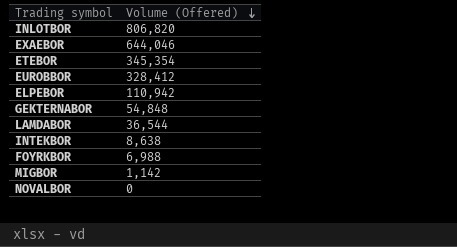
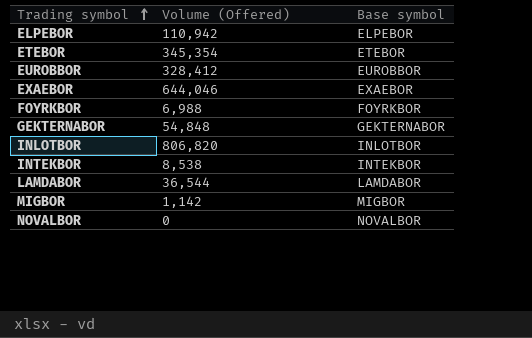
row order: Volume (Offered) descending -> Trading symbol ascending
column Base symbol | position: none -> 3
INTEKBOR | Volume (Offered): 8,638 -> 8,538

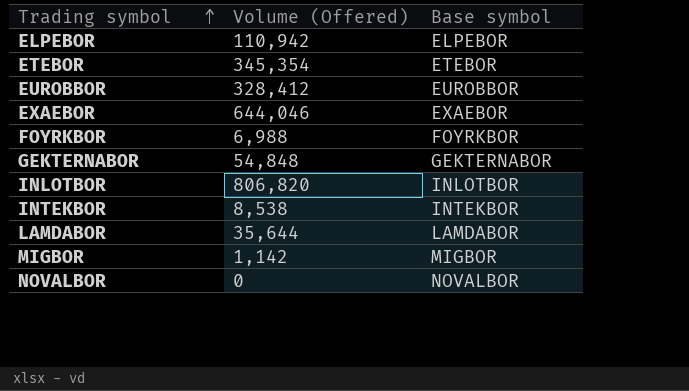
LAMDABOR | Volume (Offered): 36,544 -> 35,644

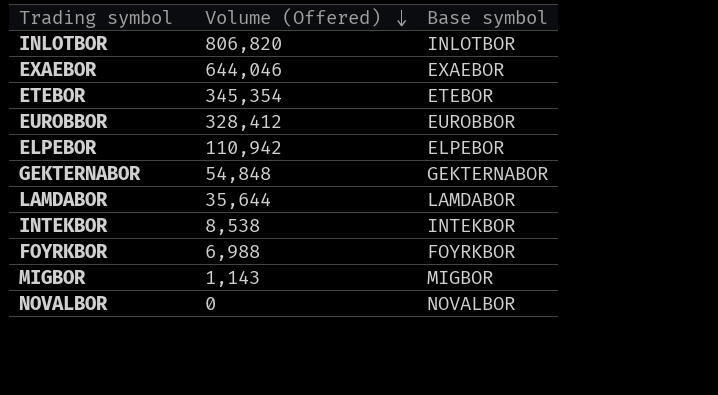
row order: Trading symbol ascending -> Volume (Offered) descending
MIGBOR | Volume (Offered): 1,142 -> 1,143

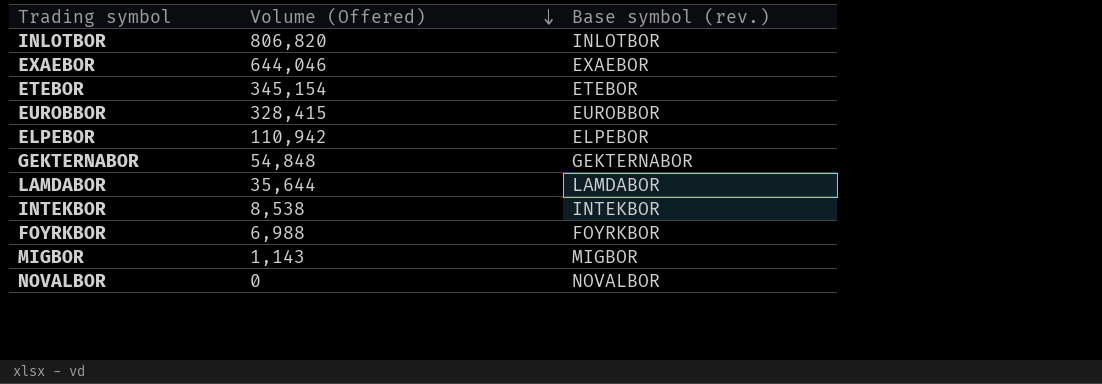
column name: Base symbol -> Base symbol (rev.)
ETEBOR | Volume (Offered): 345,354 -> 345,154
EUROBBOR | Volume (Offered): 328,412 -> 328,415

